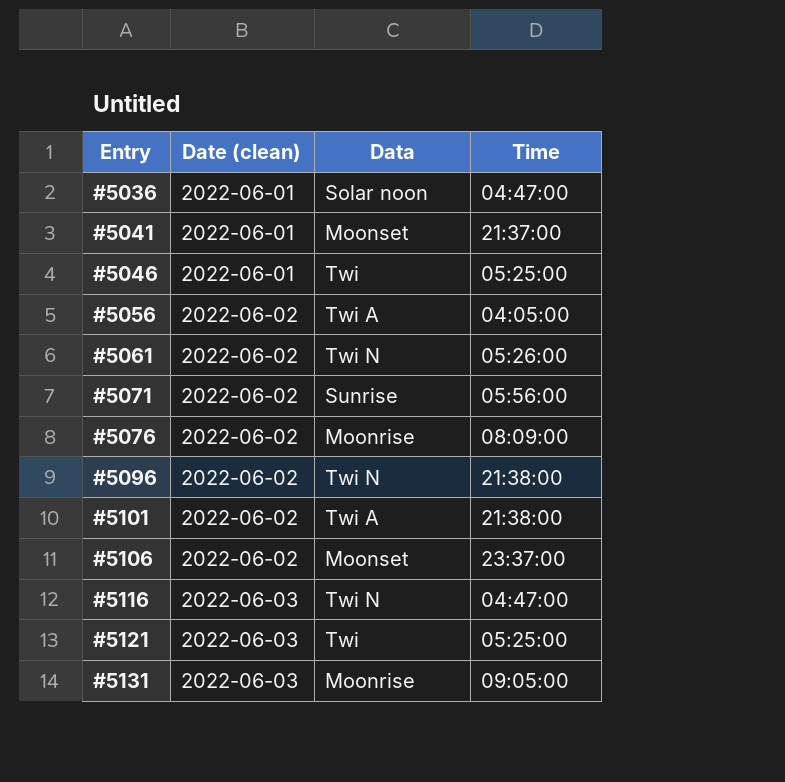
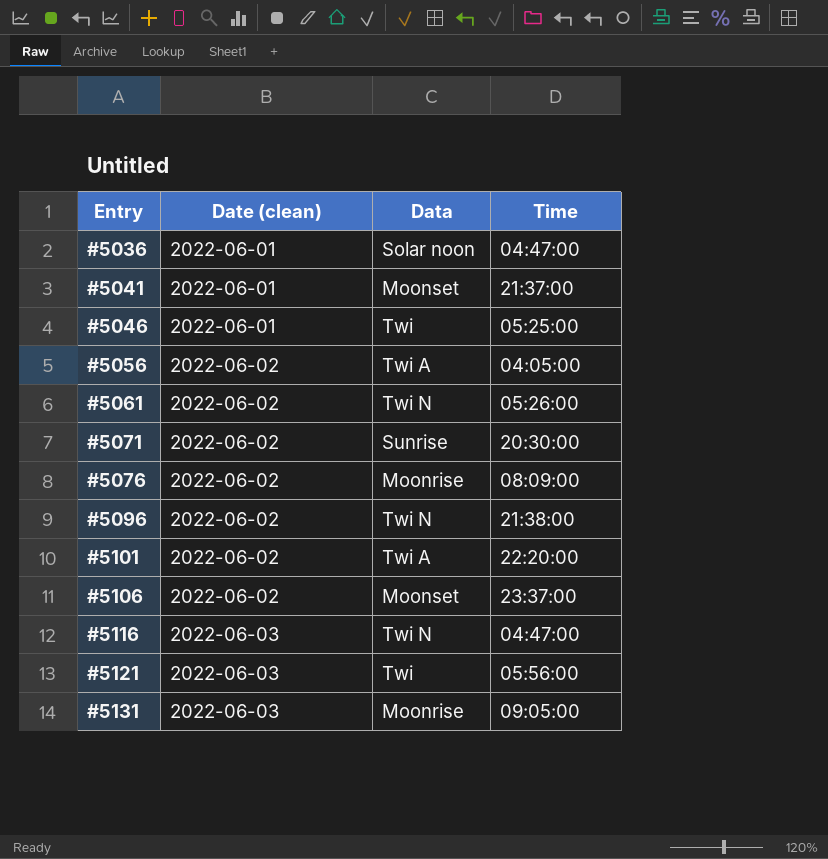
#5071 | Time: 05:56:00 -> 20:30:00
#5101 | Time: 21:38:00 -> 22:20:00
#5121 | Time: 05:25:00 -> 05:56:00

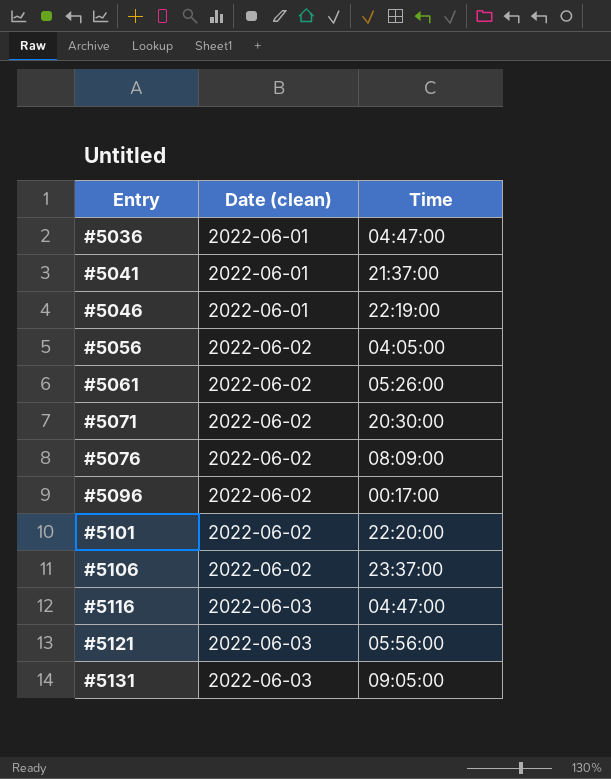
column Data | position: 3 -> none
#5046 | Time: 05:25:00 -> 22:19:00
#5096 | Time: 21:38:00 -> 00:17:00

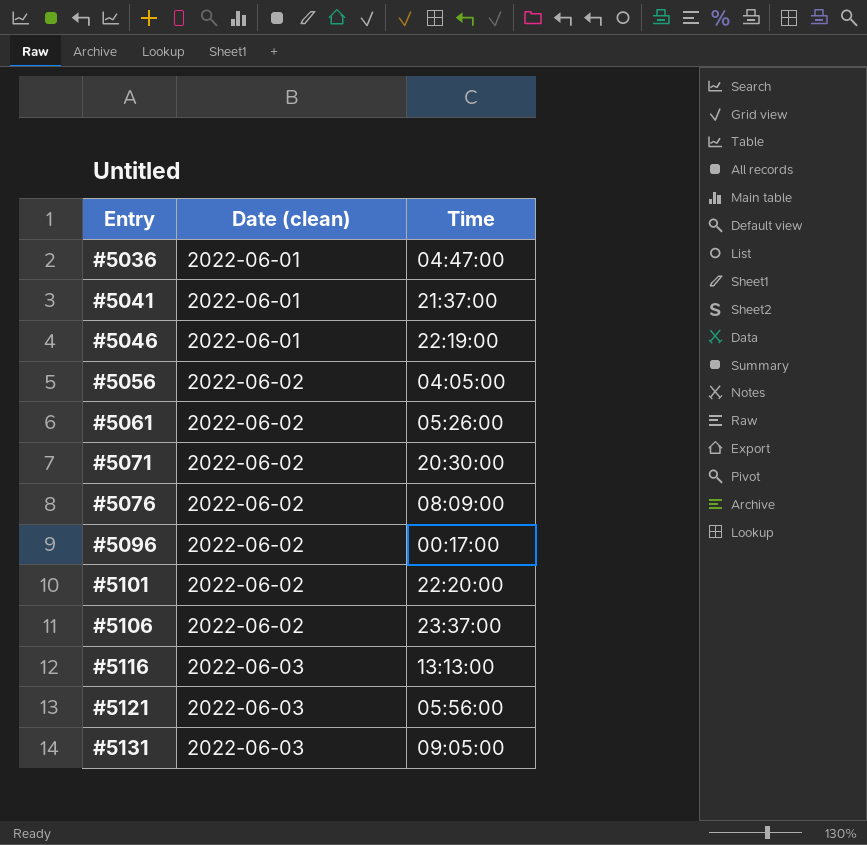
#5116 | Time: 04:47:00 -> 13:13:00

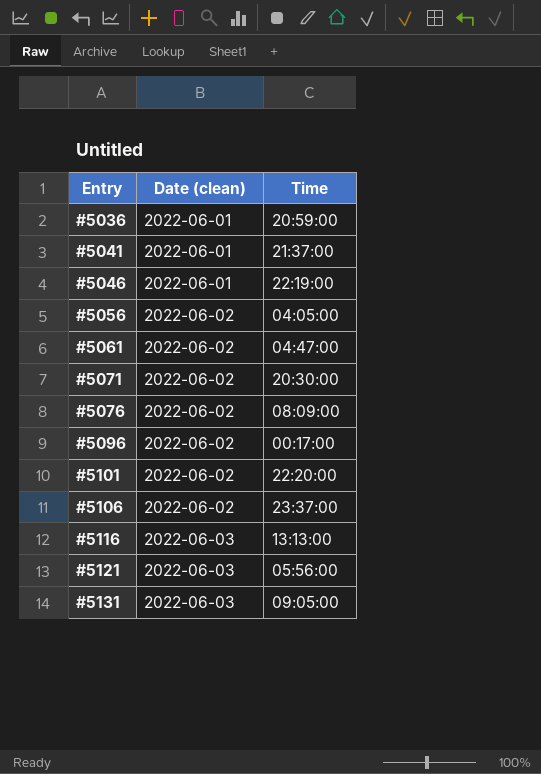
#5036 | Time: 04:47:00 -> 20:59:00
#5061 | Time: 05:26:00 -> 04:47:00

